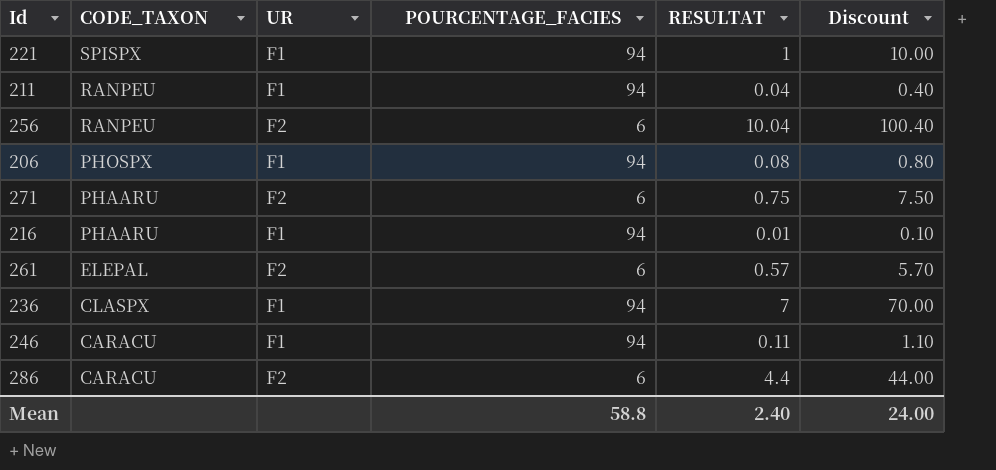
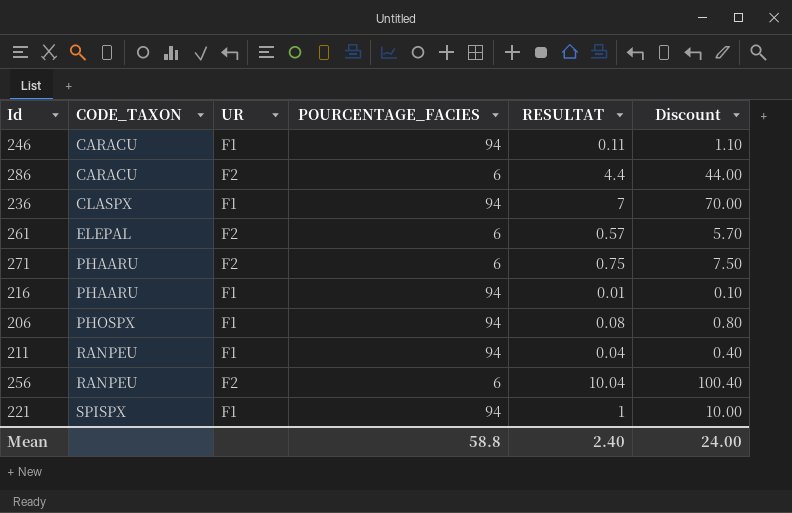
row order: CODE_TAXON descending -> CODE_TAXON ascending

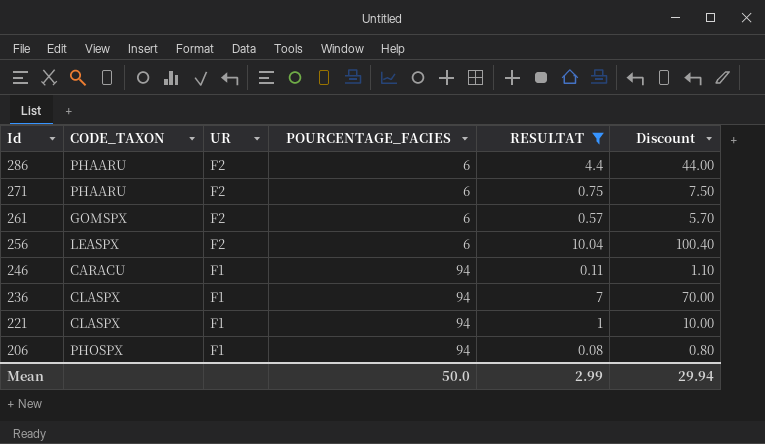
filter: none -> RESULTAT >= 0.08
row order: CODE_TAXON ascending -> Id descending
286 | CODE_TAXON: CARACU -> PHAARU
261 | CODE_TAXON: ELEPAL -> GOMSPX
256 | CODE_TAXON: RANPEU -> LEASPX
221 | CODE_TAXON: SPISPX -> CLASPX
Mean | POURCENTAGE_FACIES: 58.8 -> 50.0
Mean | RESULTAT: 2.40 -> 2.99
Mean | Discount: 24.00 -> 29.94

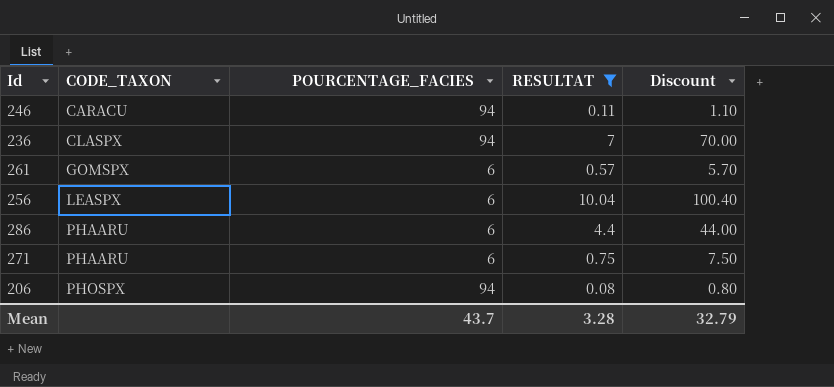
row order: Id descending -> CODE_TAXON ascending
column UR | position: 3 -> none
row 221: CLASPX | F1 | 94 | 1 | 10.00 -> none
Mean | POURCENTAGE_FACIES: 50.0 -> 43.7
Mean | RESULTAT: 2.99 -> 3.28
Mean | Discount: 29.94 -> 32.79

